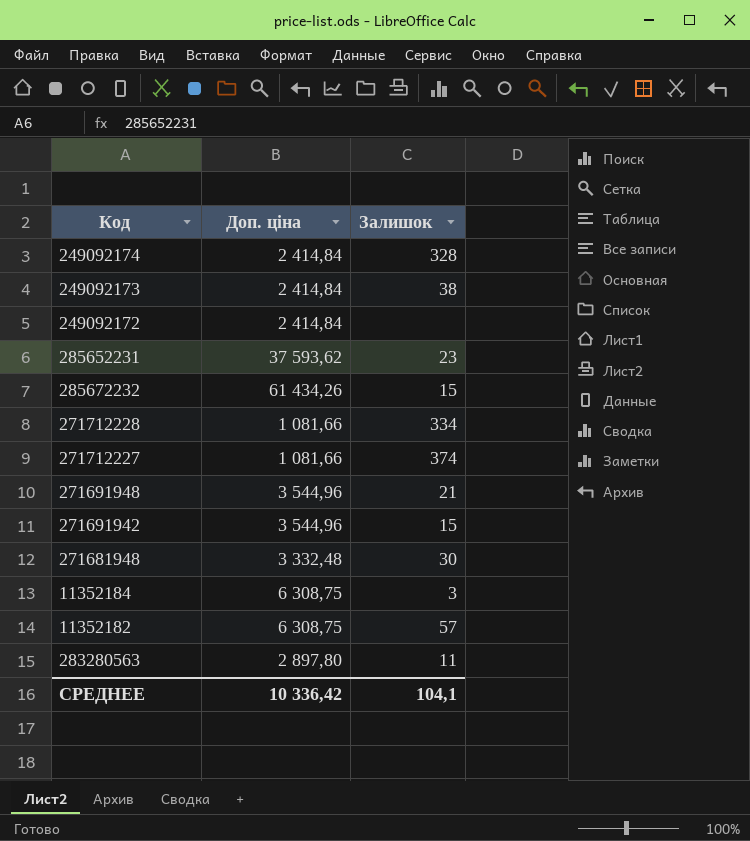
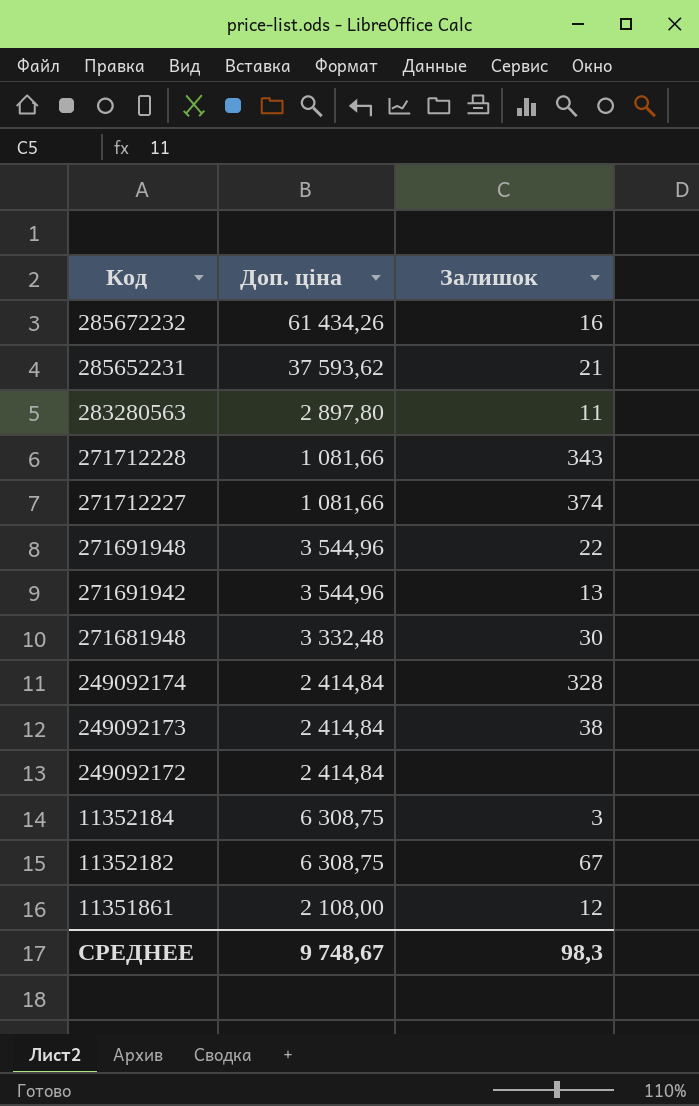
row order: none -> Код descending
285672232 | Залишок: 15 -> 16
285652231 | Залишок: 23 -> 21
271712228 | Залишок: 334 -> 343
271691948 | Залишок: 21 -> 22
271691942 | Залишок: 15 -> 13
11352182 | Залишок: 57 -> 67
row 11351861: none -> 2 108,00 | 12
СРЕДНЕЕ | Доп. ціна: 10 336,42 -> 9 748,67
СРЕДНЕЕ | Залишок: 104,1 -> 98,3

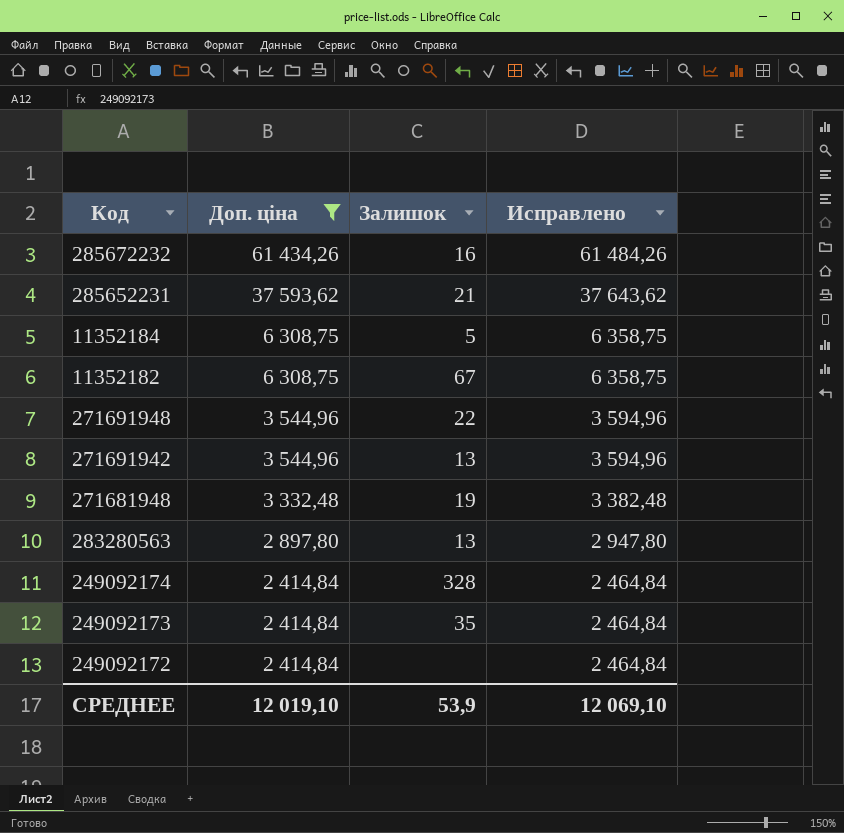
filter: none -> Доп. ціна >= 2 414,84
row order: Код descending -> Доп. ціна descending
column Исправлено | formula: none -> [Доп. ціна] + 50
11352184 | Залишок: 3 -> 5
271681948 | Залишок: 30 -> 19
283280563 | Залишок: 11 -> 13
249092173 | Залишок: 38 -> 35
СРЕДНЕЕ | Доп. ціна: 9 748,67 -> 12 019,10
СРЕДНЕЕ | Залишок: 98,3 -> 53,9

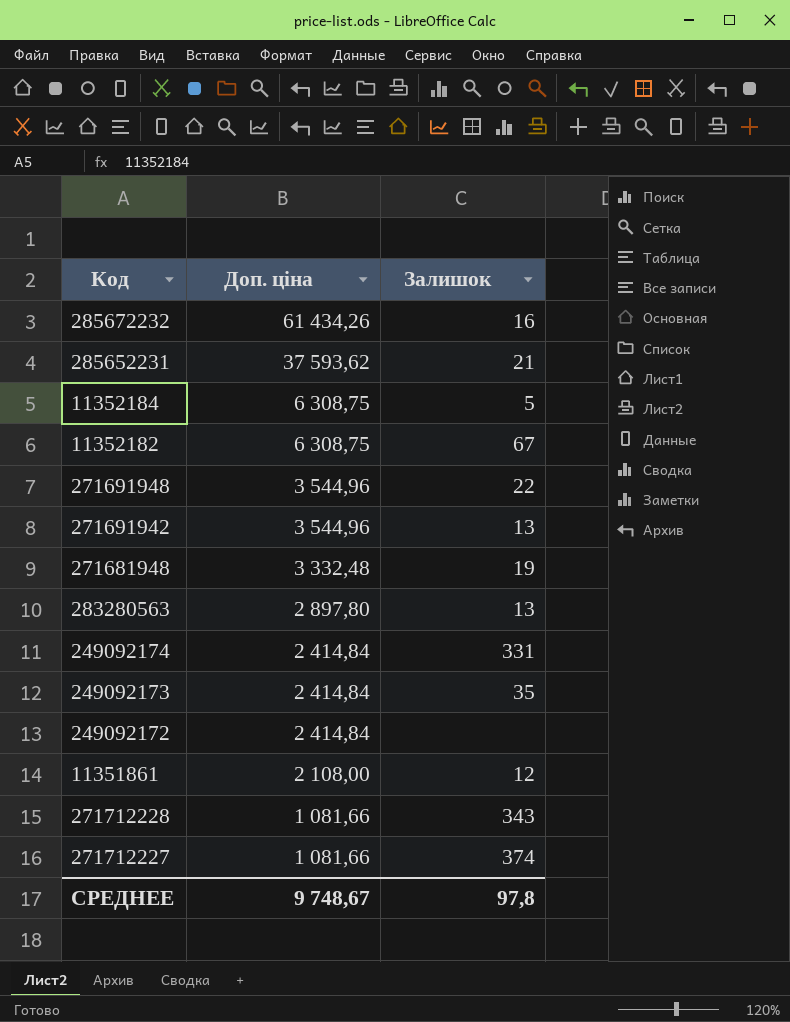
filter: Доп. ціна >= 2 414,84 -> none
column Исправлено | formula: [Доп. ціна] + 50 -> none
249092174 | Залишок: 328 -> 331
СРЕДНЕЕ | Доп. ціна: 12 019,10 -> 9 748,67
СРЕДНЕЕ | Залишок: 53,9 -> 97,8

